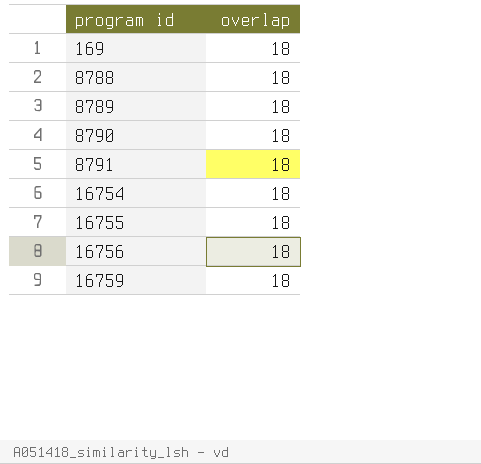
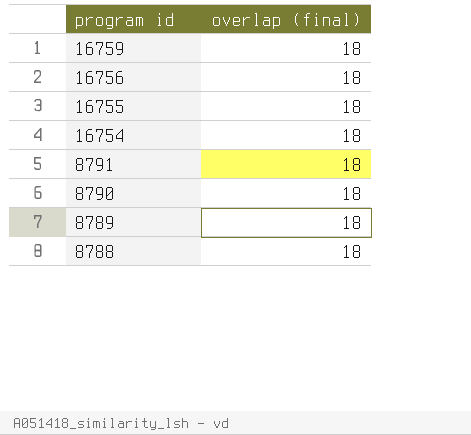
row order: program id ascending -> program id descending
column name: overlap -> overlap (final)
row 169: 18 -> none

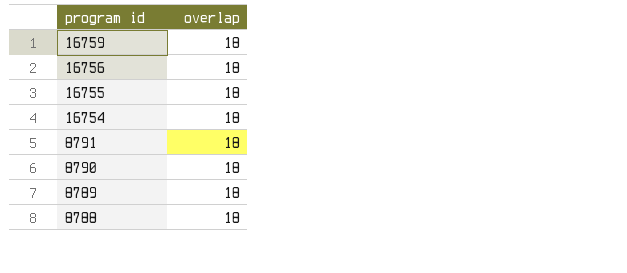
column name: overlap (final) -> overlap

